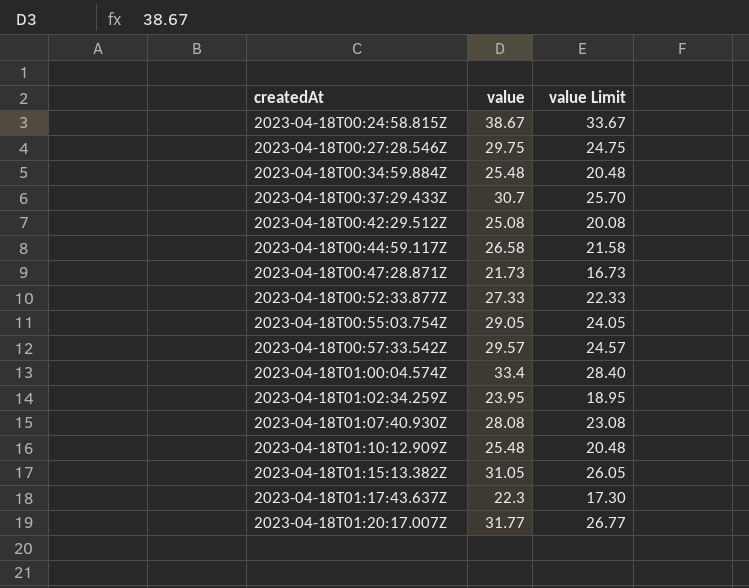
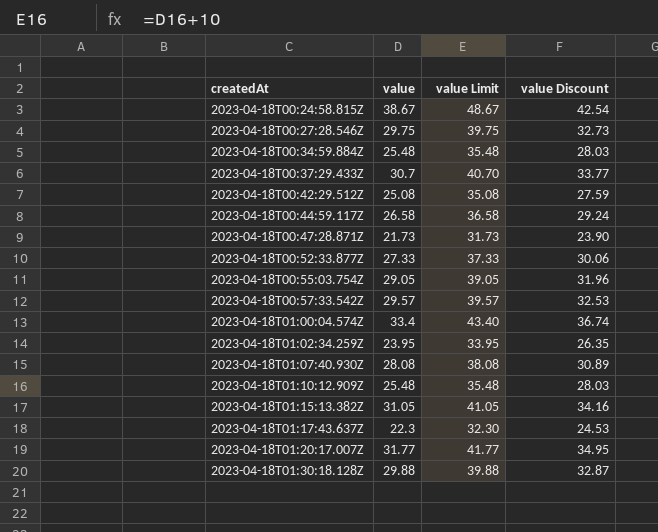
column value Limit | formula: [value] - 5 -> [value] + 10
column value Discount | formula: none -> [value] * 1.1
row 2023-04-18T01:30:18.128Z: none -> 29.88 | 39.88 | 32.87

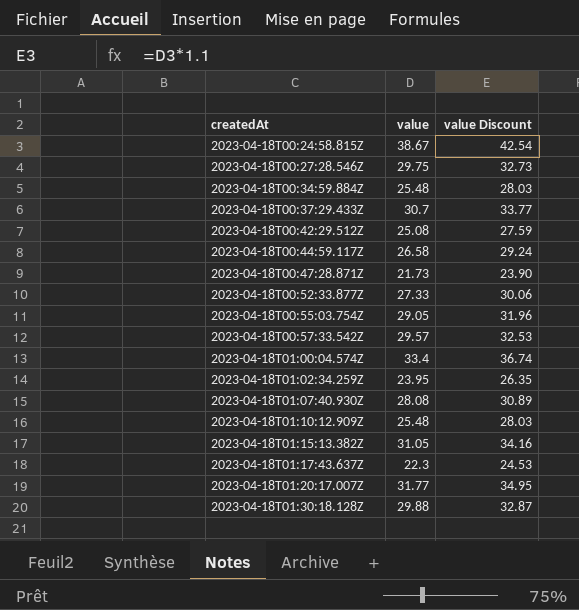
column value Limit | formula: [value] + 10 -> none

